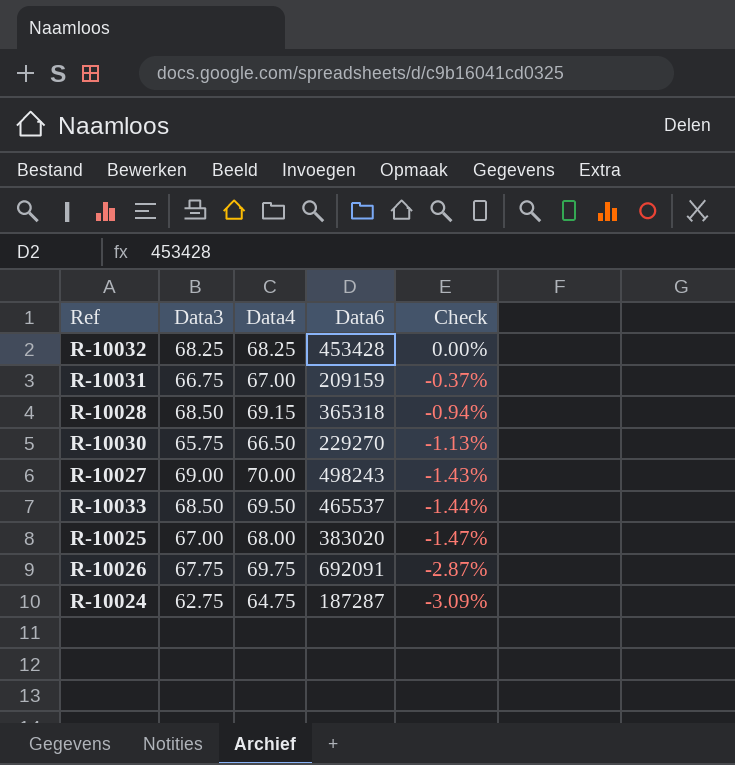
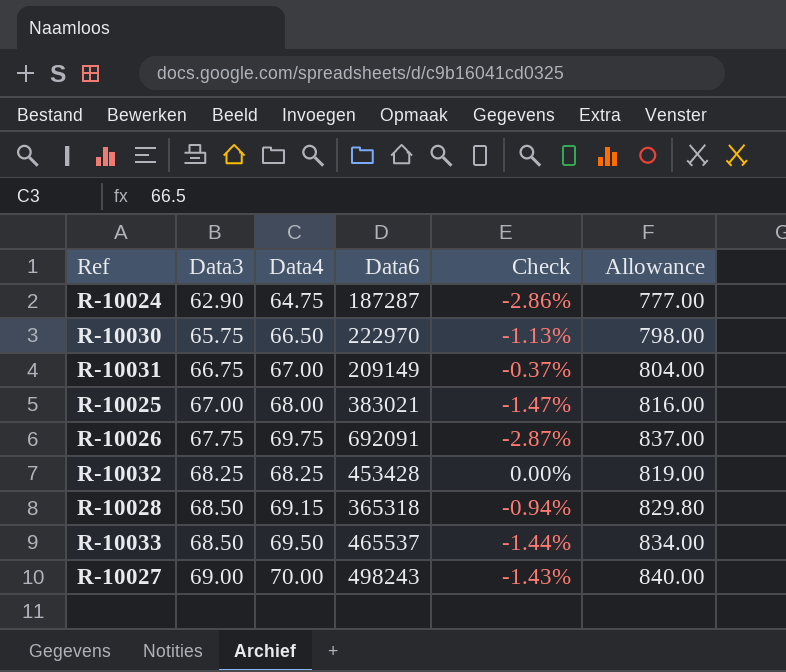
row order: Check descending -> Data3 ascending
column Allowance | formula: none -> [Data4] * 12
R-10024 | Data3: 62.75 -> 62.90
R-10024 | Check: -3.09% -> -2.86%
R-10030 | Data6: 229270 -> 222970
R-10031 | Data6: 209159 -> 209149
R-10025 | Data6: 383020 -> 383021

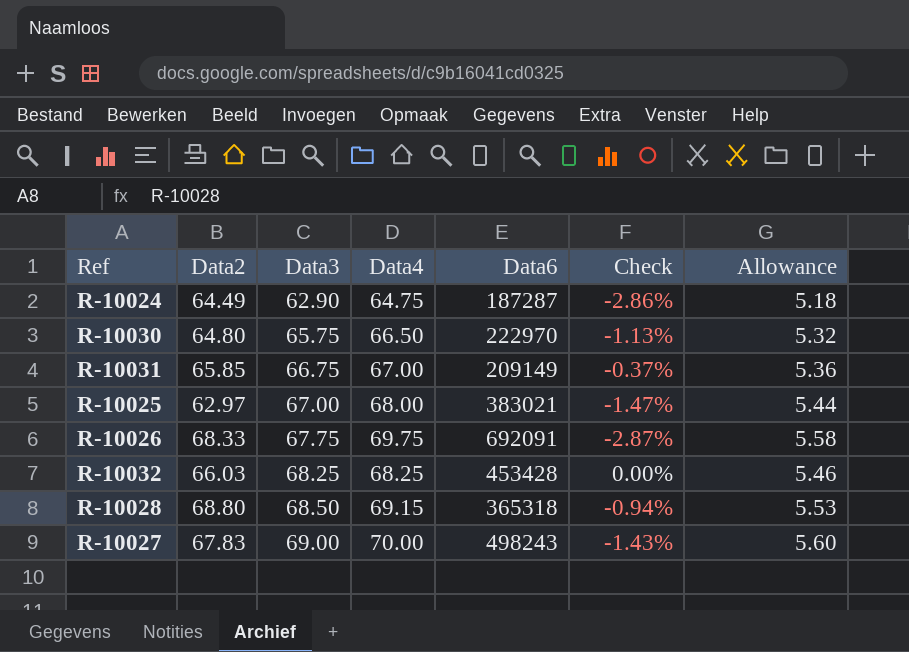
column Data2 | position: none -> 2
column Allowance | formula: [Data4] * 12 -> [Data4] * 0.08
row R-10033: 68.50 | 69.50 | 465537 | -1.44% | 834.00 -> none

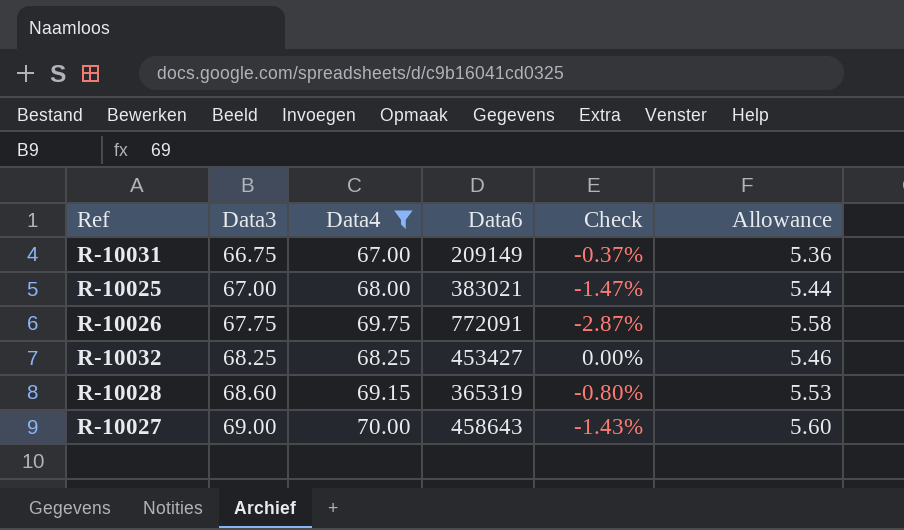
filter: none -> Data4 >= 67.00
column Data2 | position: 2 -> none
R-10026 | Data6: 692091 -> 772091
R-10032 | Data6: 453428 -> 453427
R-10028 | Data3: 68.50 -> 68.60
R-10028 | Data6: 365318 -> 365319
R-10028 | Check: -0.94% -> -0.80%
R-10027 | Data6: 498243 -> 458643

